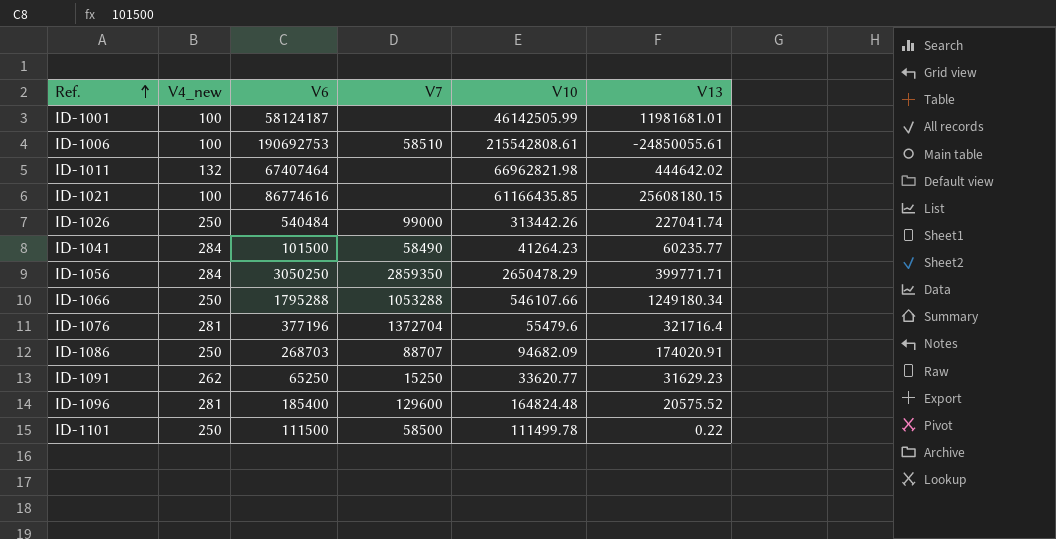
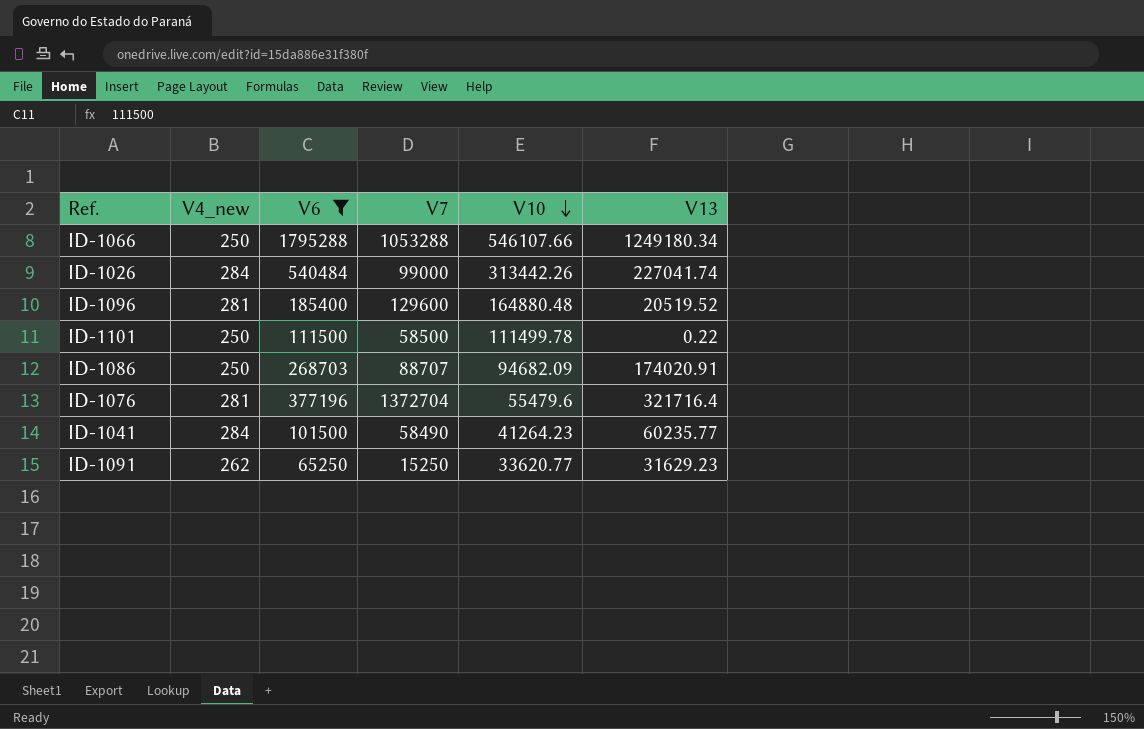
filter: none -> V6 <= 1795288
row order: Ref. ascending -> V10 descending
ID-1026 | V4_new: 250 -> 284
ID-1096 | V10: 164824.48 -> 164880.48
ID-1096 | V13: 20575.52 -> 20519.52

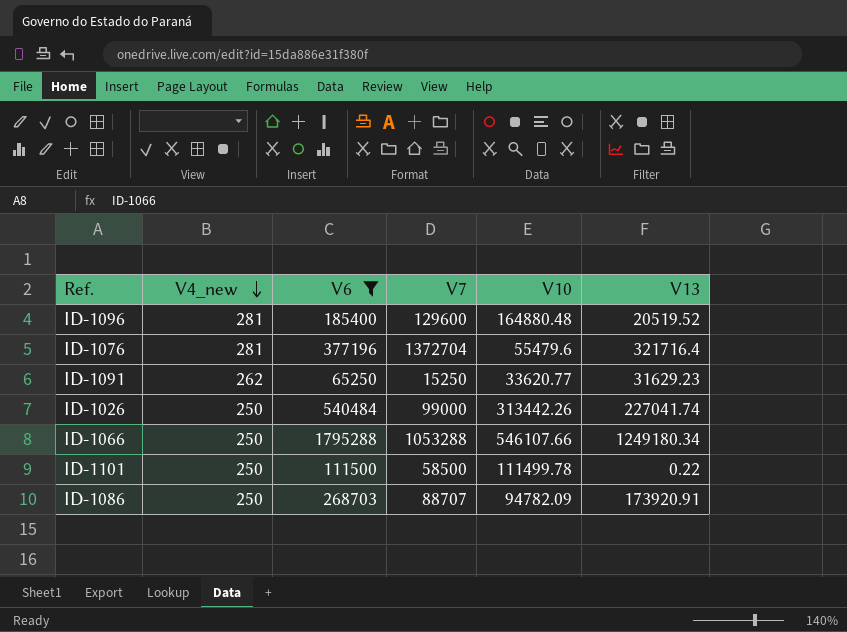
row order: V10 descending -> V4_new descending
row ID-1041: 284 | 101500 | 58490 | 41264.23 | 60235.77 -> none
ID-1026 | V4_new: 284 -> 250
ID-1086 | V10: 94682.09 -> 94782.09
ID-1086 | V13: 174020.91 -> 173920.91

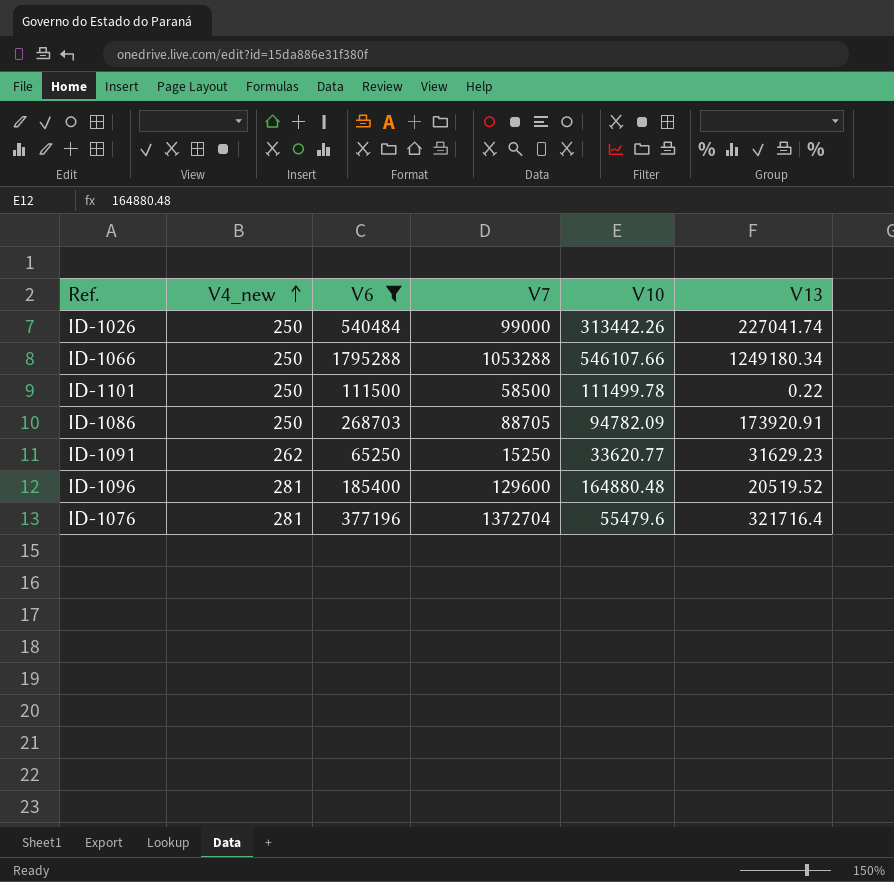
row order: V4_new descending -> V4_new ascending
ID-1086 | V7: 88707 -> 88705

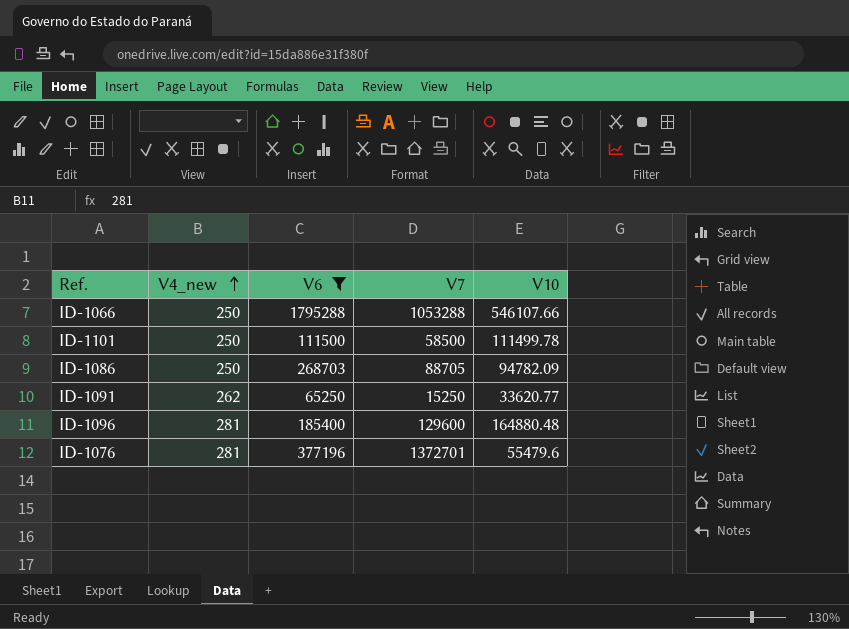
column V13 | formula: [V6] - [V10] -> none
row ID-1026: 250 | 540484 | 99000 | 313442.26 | 227041.74 -> none
ID-1076 | V7: 1372704 -> 1372701

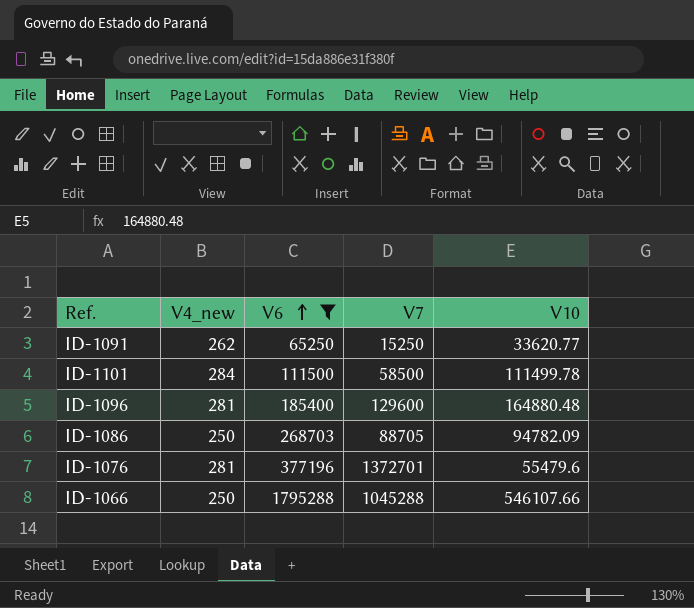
row order: V4_new ascending -> V6 ascending
ID-1101 | V4_new: 250 -> 284
ID-1066 | V7: 1053288 -> 1045288

